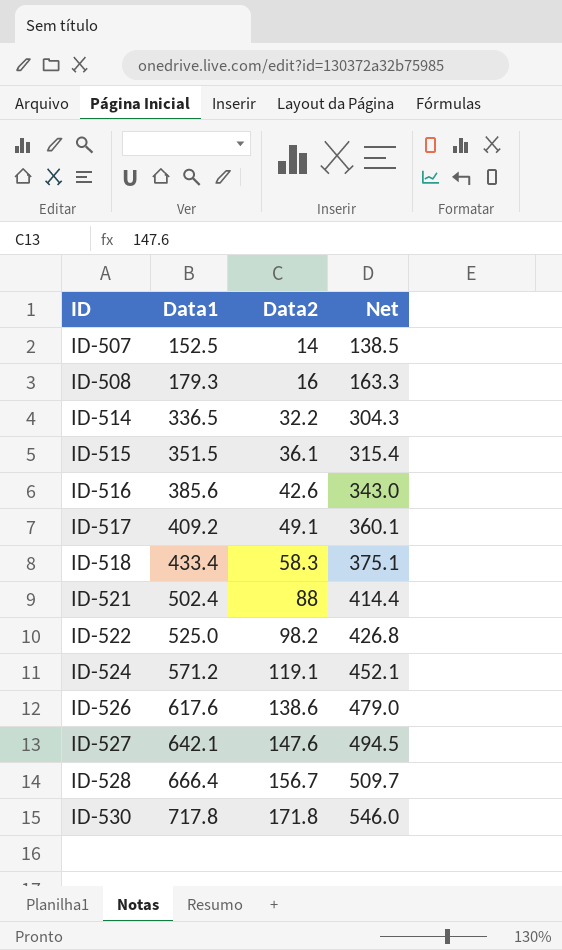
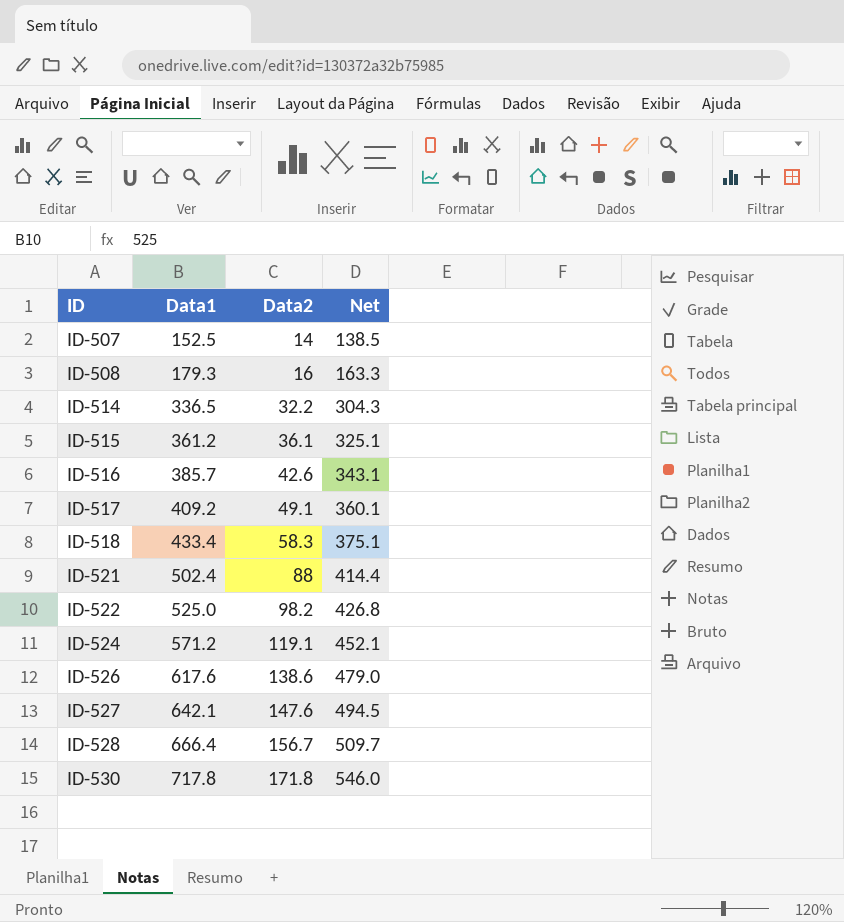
ID-515 | Data1: 351.5 -> 361.2
ID-515 | Net: 315.4 -> 325.1
ID-516 | Data1: 385.6 -> 385.7
ID-516 | Net: 343.0 -> 343.1

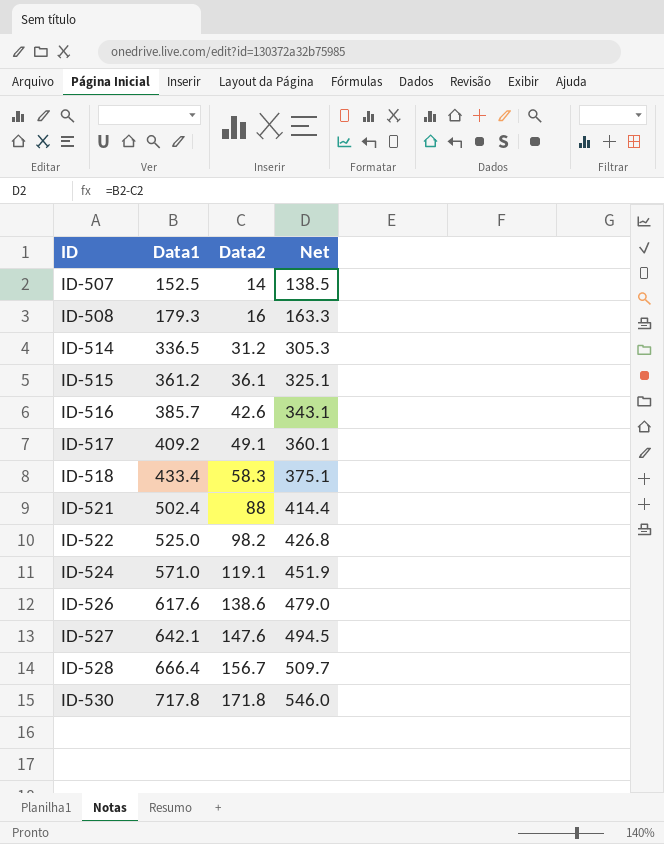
ID-514 | Data2: 32.2 -> 31.2
ID-514 | Net: 304.3 -> 305.3
ID-524 | Data1: 571.2 -> 571.0
ID-524 | Net: 452.1 -> 451.9

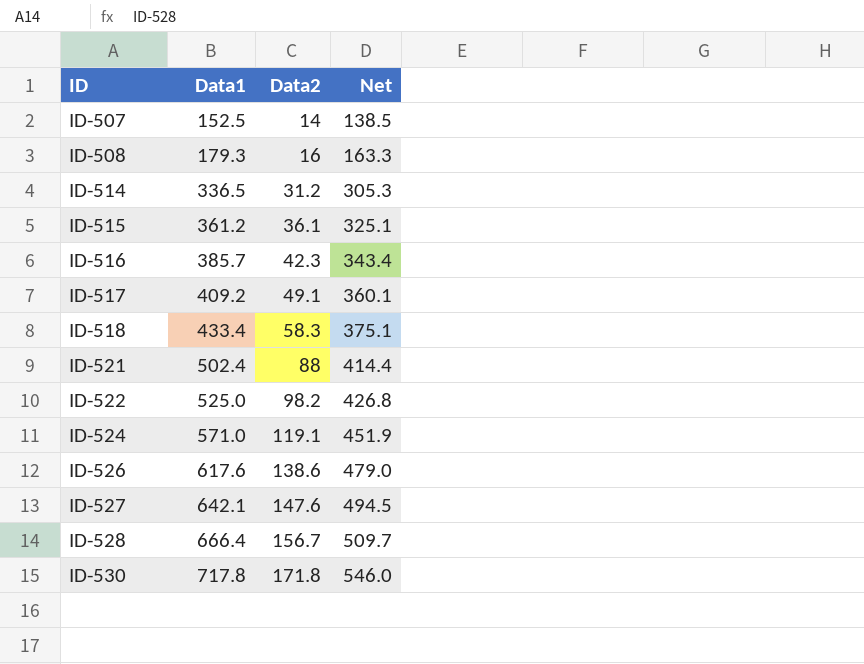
ID-516 | Data2: 42.6 -> 42.3
ID-516 | Net: 343.1 -> 343.4

